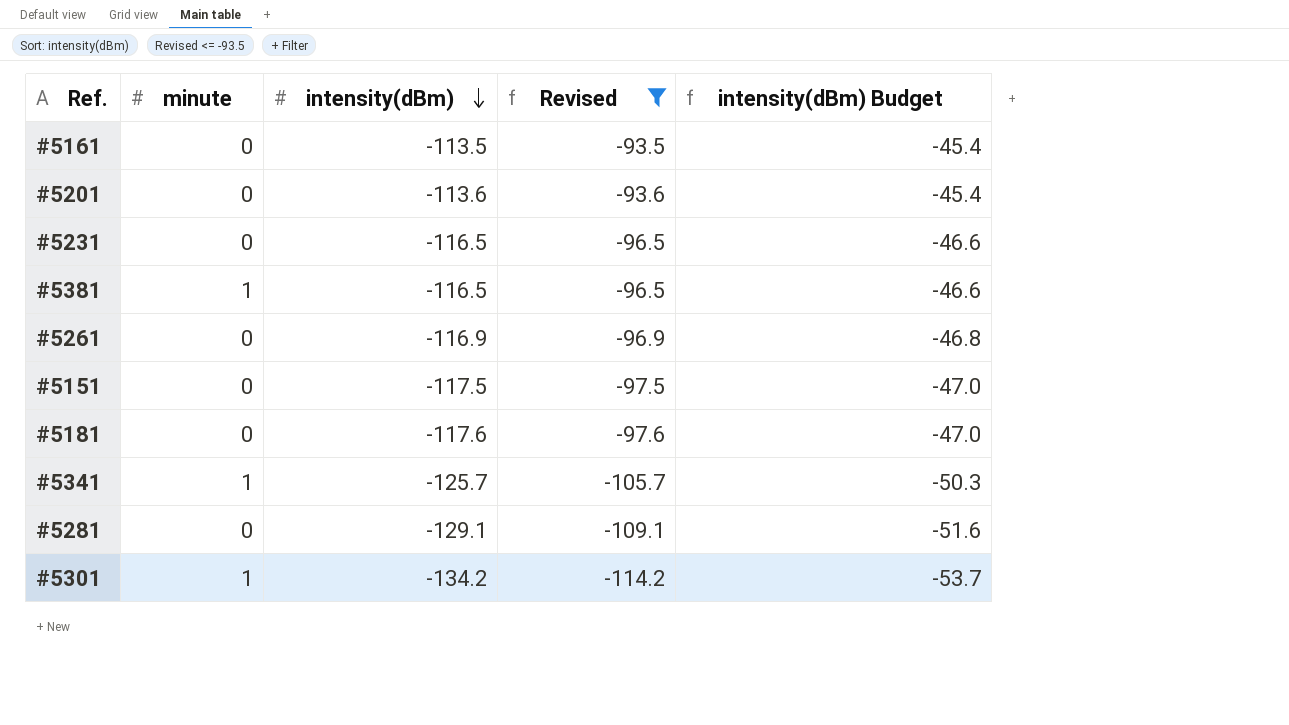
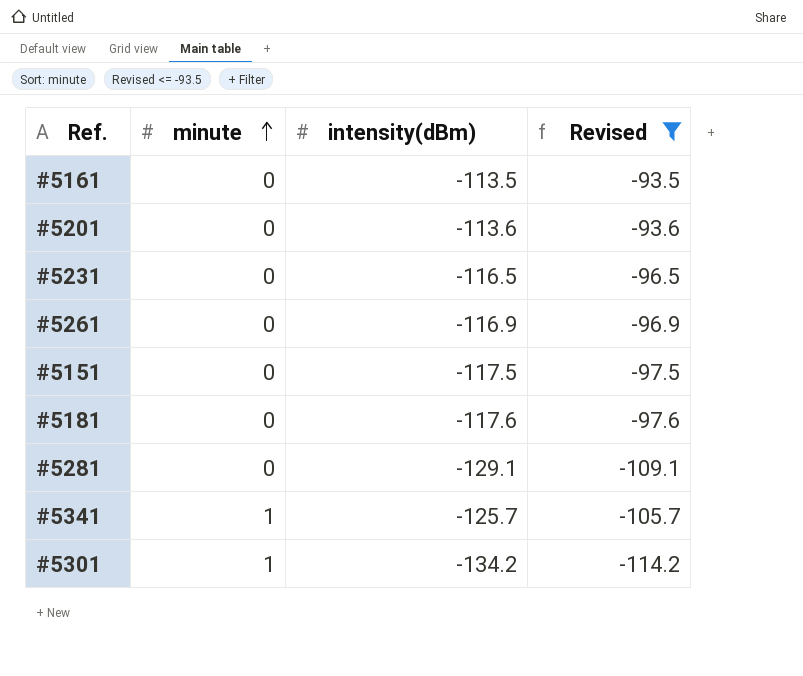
row order: intensity(dBm) descending -> minute ascending
column intensity(dBm) Budget | formula: [intensity(dBm)] * 0.4 -> none
row #5381: 1 | -116.5 | -96.5 | -46.6 -> none

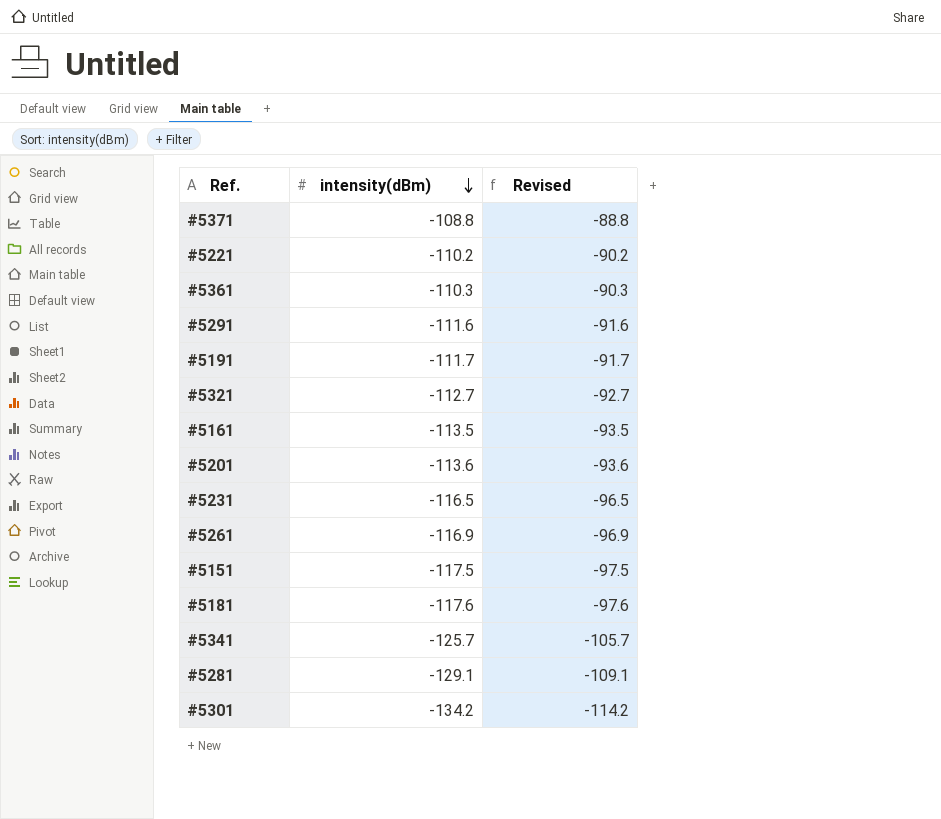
filter: Revised <= -93.5 -> none
row order: minute ascending -> intensity(dBm) descending
column minute | position: 2 -> none

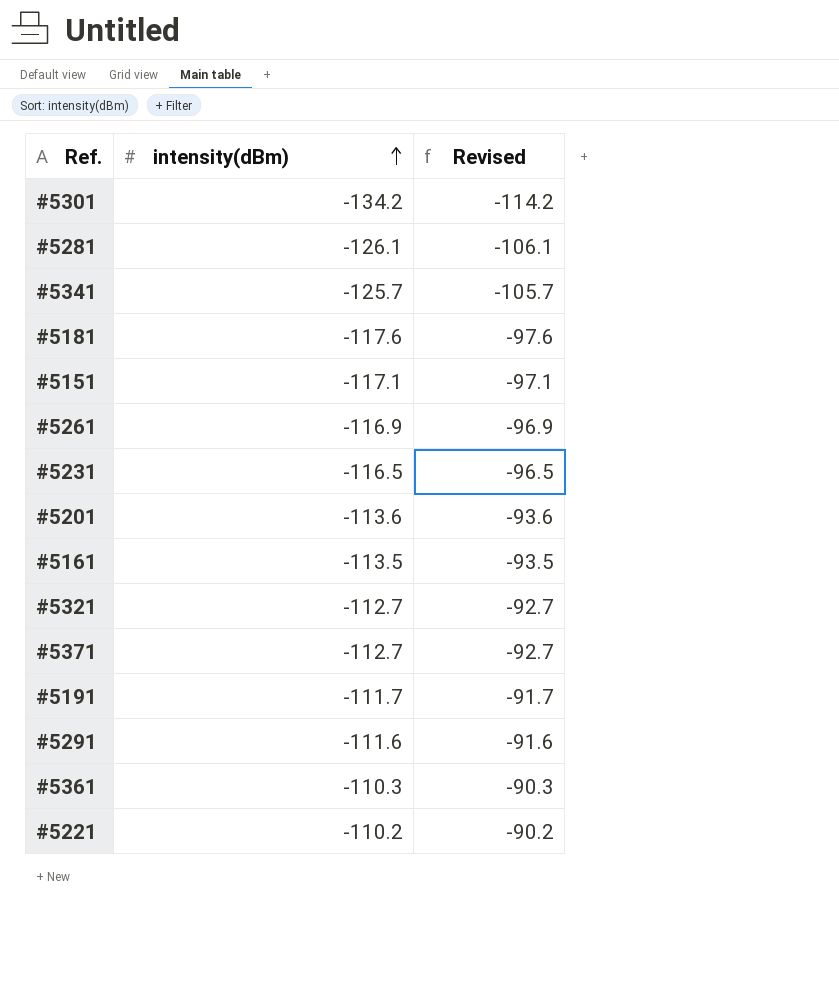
row order: intensity(dBm) descending -> intensity(dBm) ascending
#5281 | intensity(dBm): -129.1 -> -126.1
#5281 | Revised: -109.1 -> -106.1
#5151 | intensity(dBm): -117.5 -> -117.1
#5151 | Revised: -97.5 -> -97.1
#5371 | intensity(dBm): -108.8 -> -112.7
#5371 | Revised: -88.8 -> -92.7

